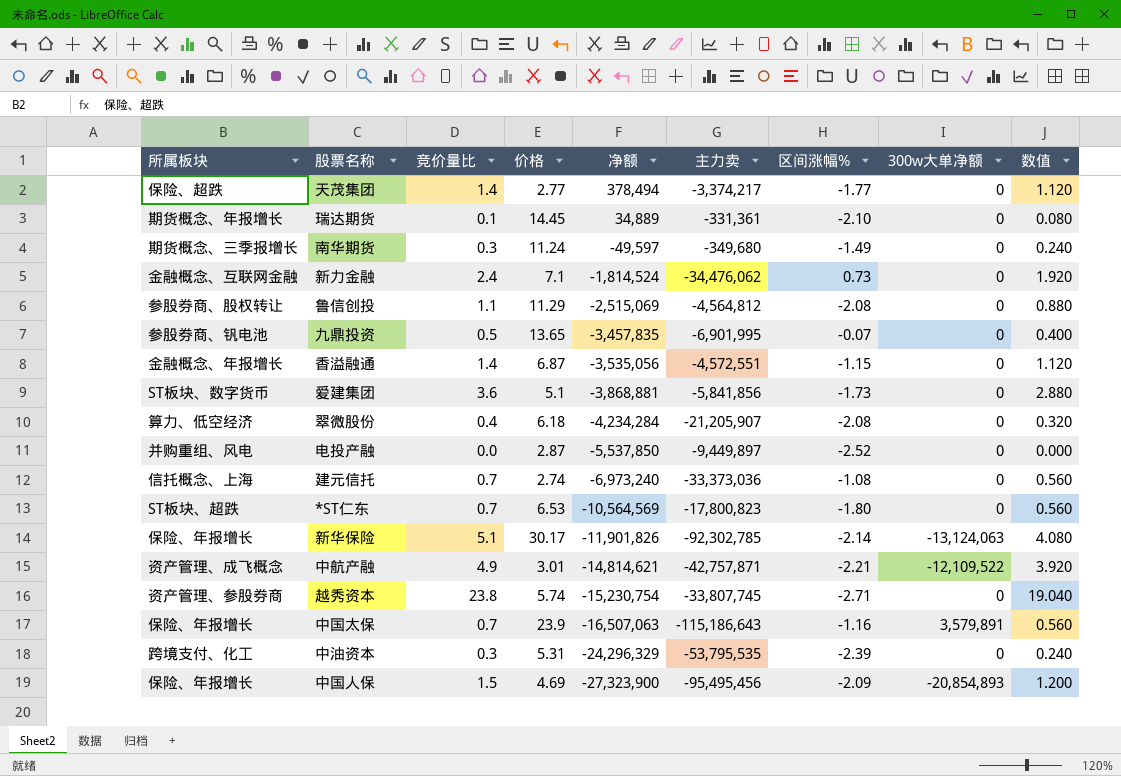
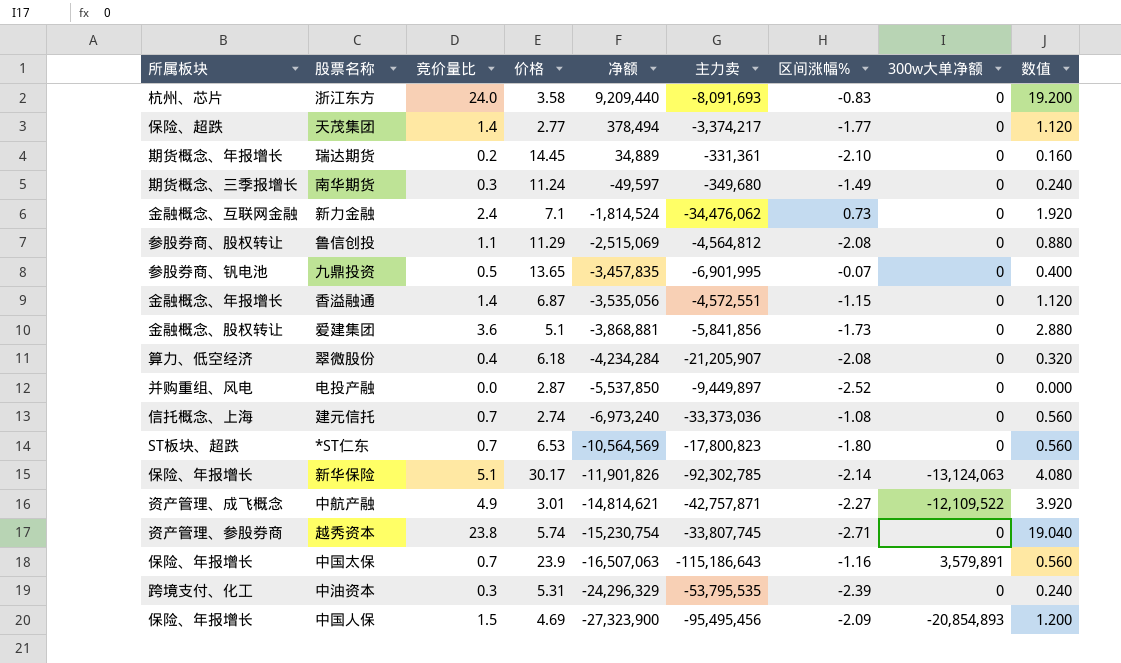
row 浙江东方: none -> 杭州、芯片 | 24.0 | 3.58 | 9,209,440 | -8,091,693 | -0.83 | 0 | 19.200
瑞达期货 | 竞价量比: 0.1 -> 0.2
瑞达期货 | 数值: 0.080 -> 0.160
爱建集团 | 所属板块: ST板块、数字货币 -> 金融概念、股权转让
中航产融 | 区间涨幅%: -2.21 -> -2.27

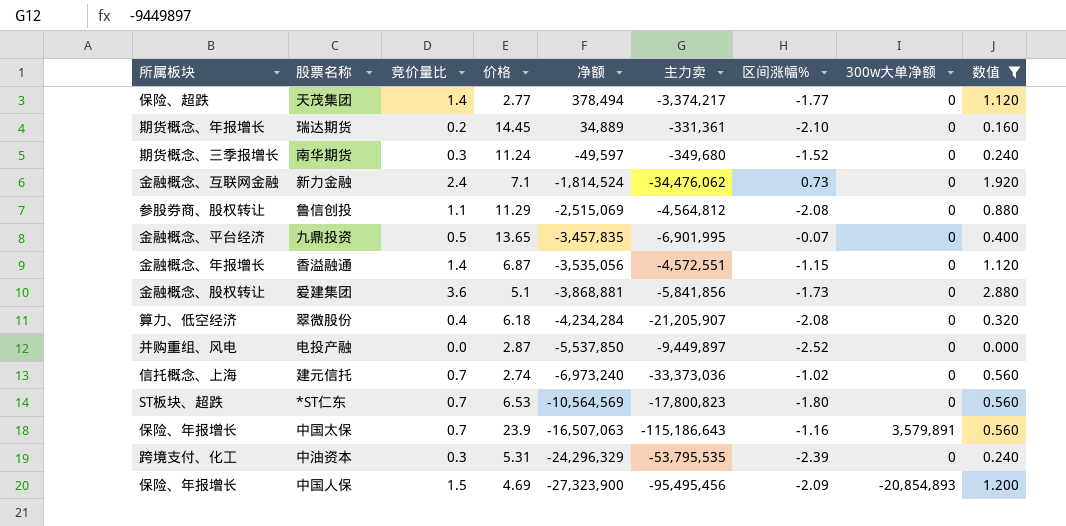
filter: none -> 数值 <= 2.880
南华期货 | 区间涨幅%: -1.49 -> -1.52
九鼎投资 | 所属板块: 参股券商、钒电池 -> 金融概念、平台经济
建元信托 | 区间涨幅%: -1.08 -> -1.02

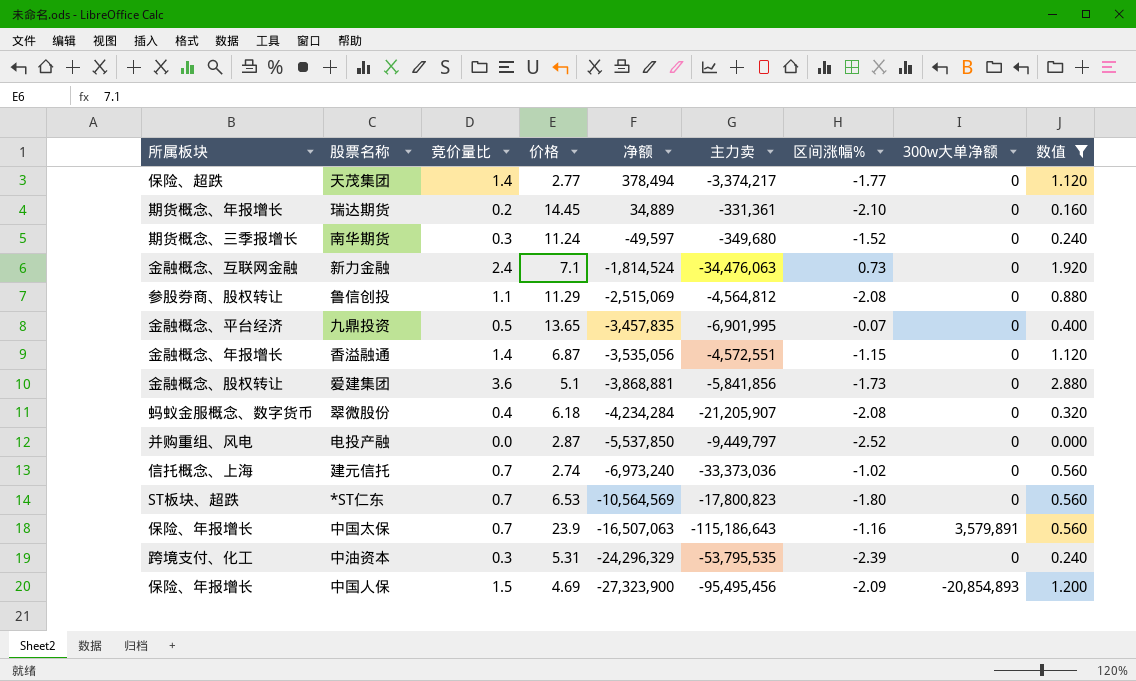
新力金融 | 主力卖: -34,476,062 -> -34,476,063
翠微股份 | 所属板块: 算力、低空经济 -> 蚂蚁金服概念、数字货币
电投产融 | 主力卖: -9,449,897 -> -9,449,797

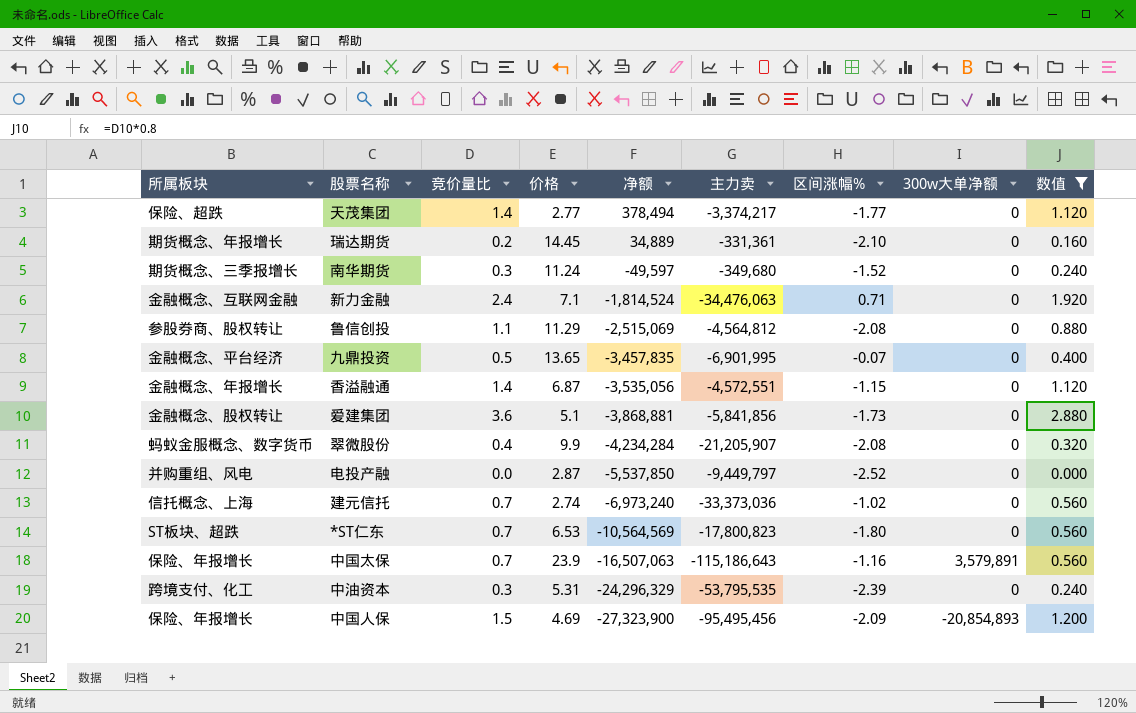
新力金融 | 区间涨幅%: 0.73 -> 0.71
翠微股份 | 价格: 6.18 -> 9.9

